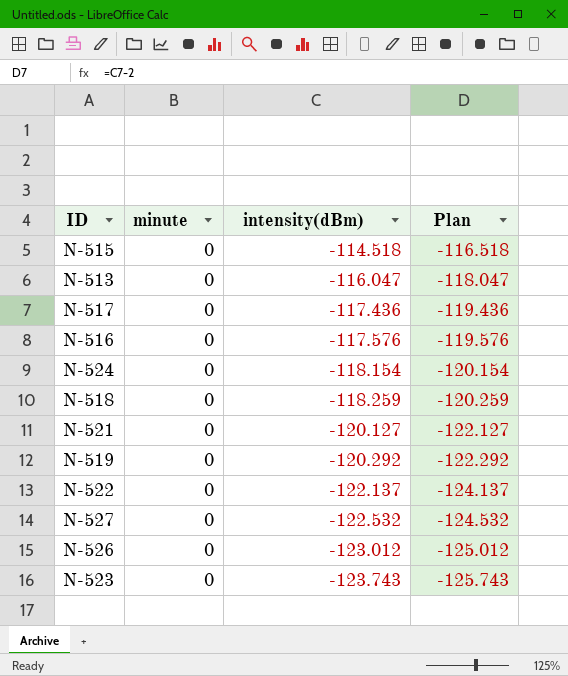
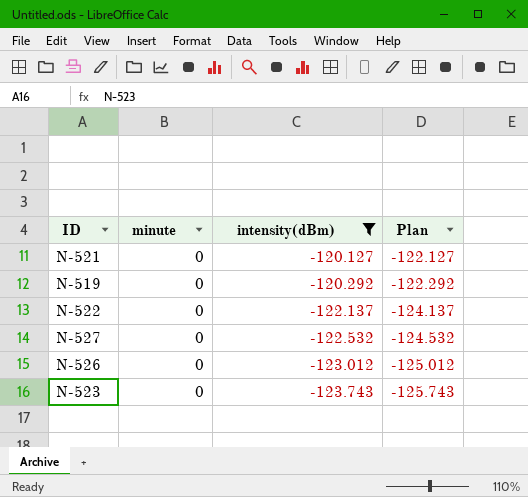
filter: none -> intensity(dBm) <= -120.127

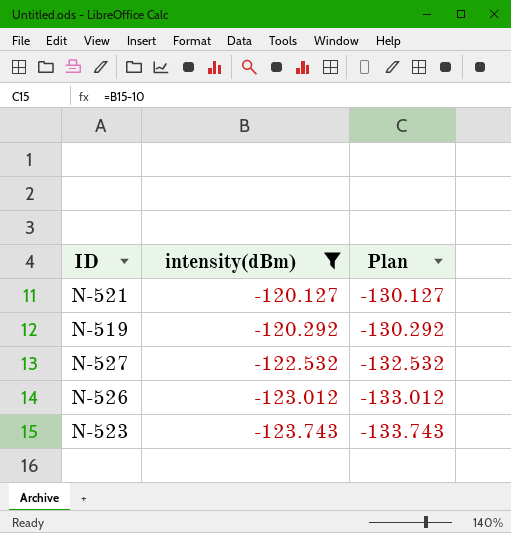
column minute | position: 2 -> none
column Plan | formula: [intensity(dBm)] - 2 -> [intensity(dBm)] - 10
row N-522: 0 | -122.137 | -124.137 -> none

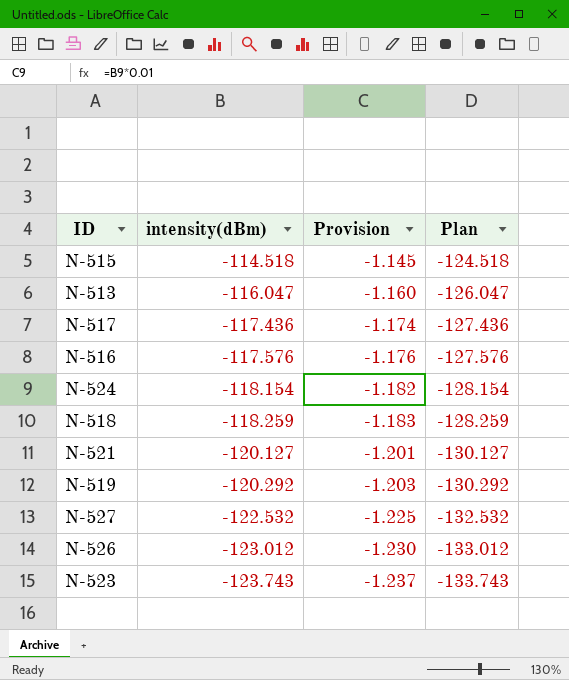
filter: intensity(dBm) <= -120.127 -> none
column Provision | formula: none -> [intensity(dBm)] * 0.01

